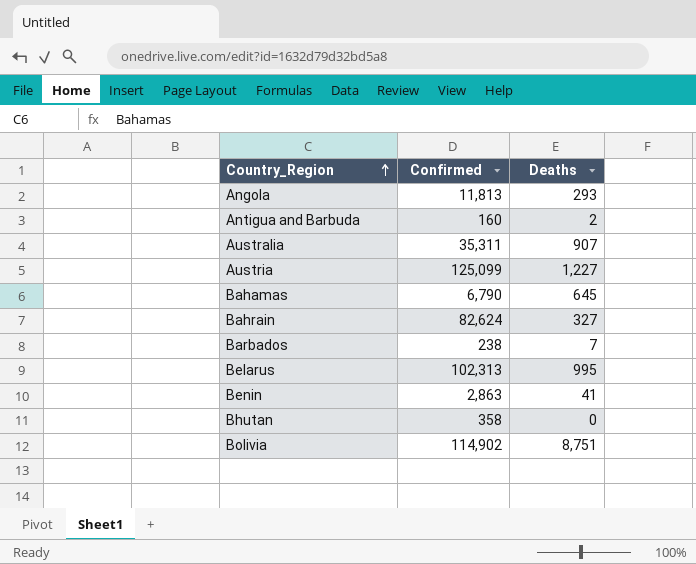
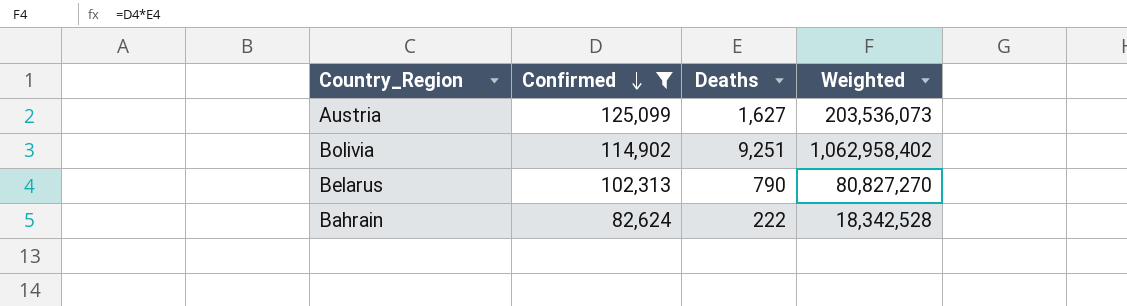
filter: none -> Confirmed >= 82,624
row order: Country_Region ascending -> Confirmed descending
column Weighted | formula: none -> [Confirmed] * [Deaths]
Austria | Deaths: 1,227 -> 1,627
Bolivia | Deaths: 8,751 -> 9,251
Belarus | Deaths: 995 -> 790
Bahrain | Deaths: 327 -> 222

